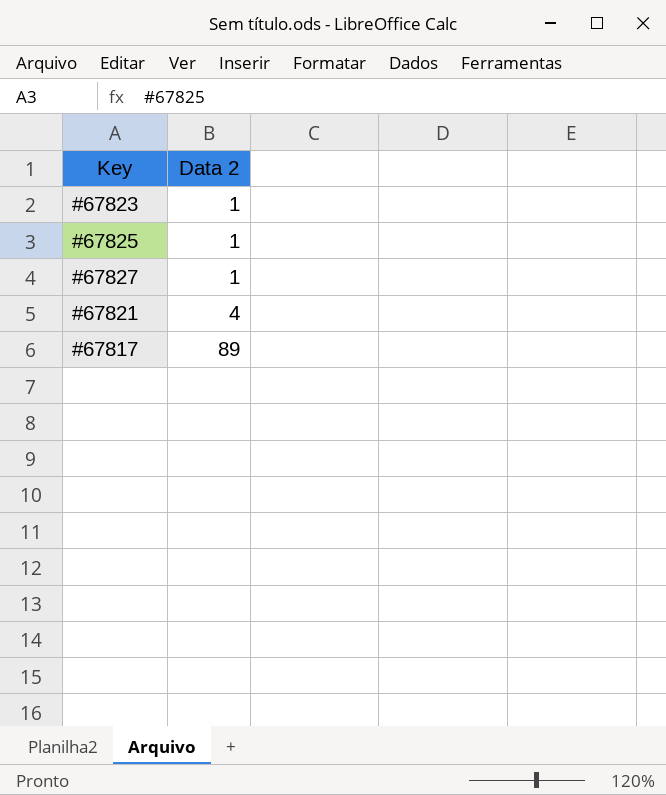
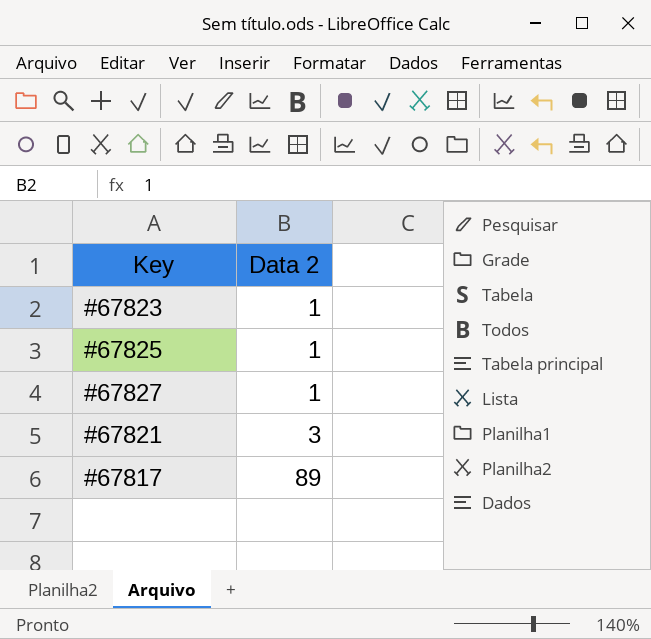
#67821 | Data 2: 4 -> 3

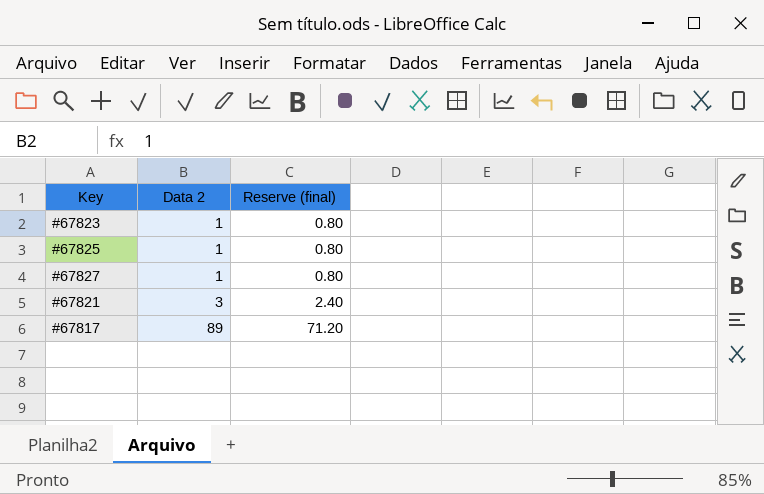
column Reserve (final) | formula: none -> [Data 2] * 0.8

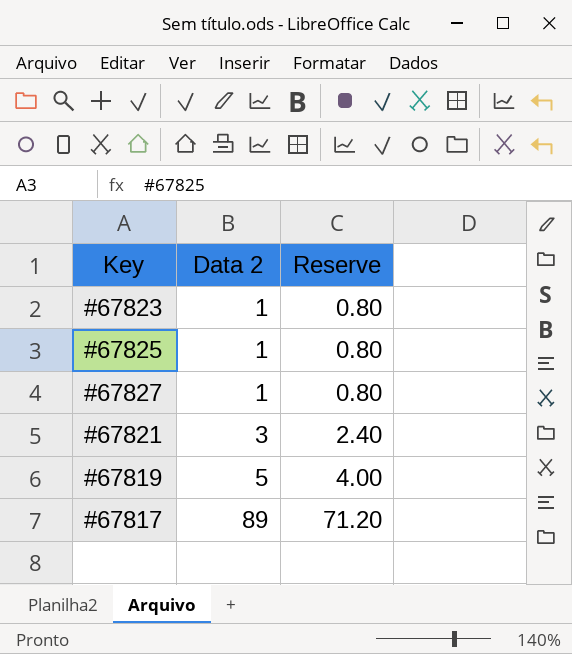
column name: Reserve (final) -> Reserve
row #67819: none -> 5 | 4.00

